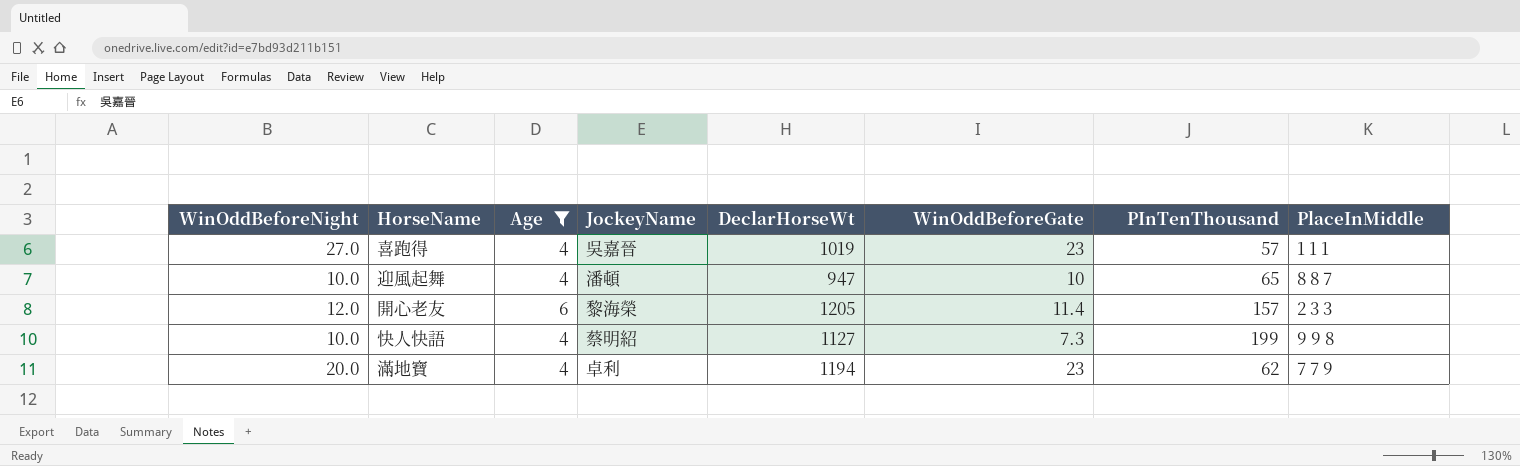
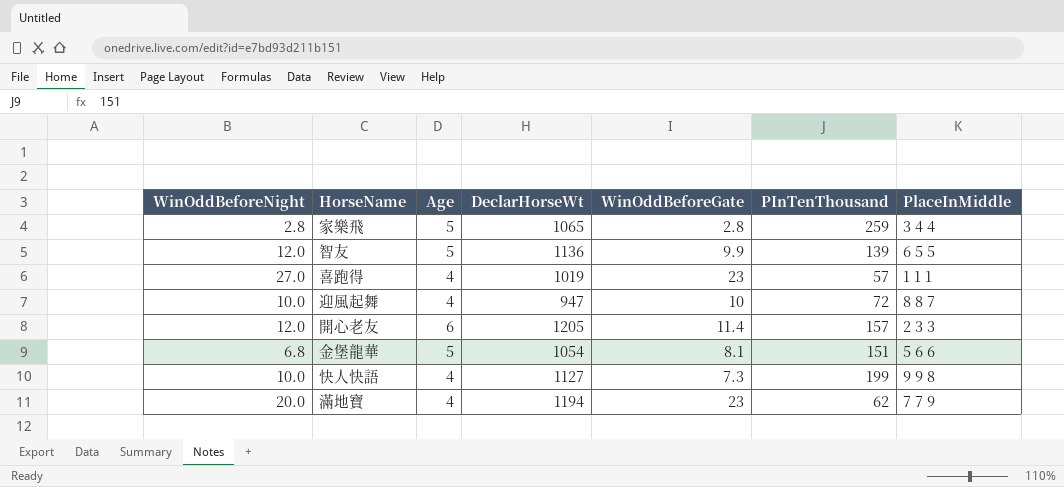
filter: Age != 5 -> none
column JockeyName | position: 4 -> none
迎風起舞 | PInTenThousand: 65 -> 72

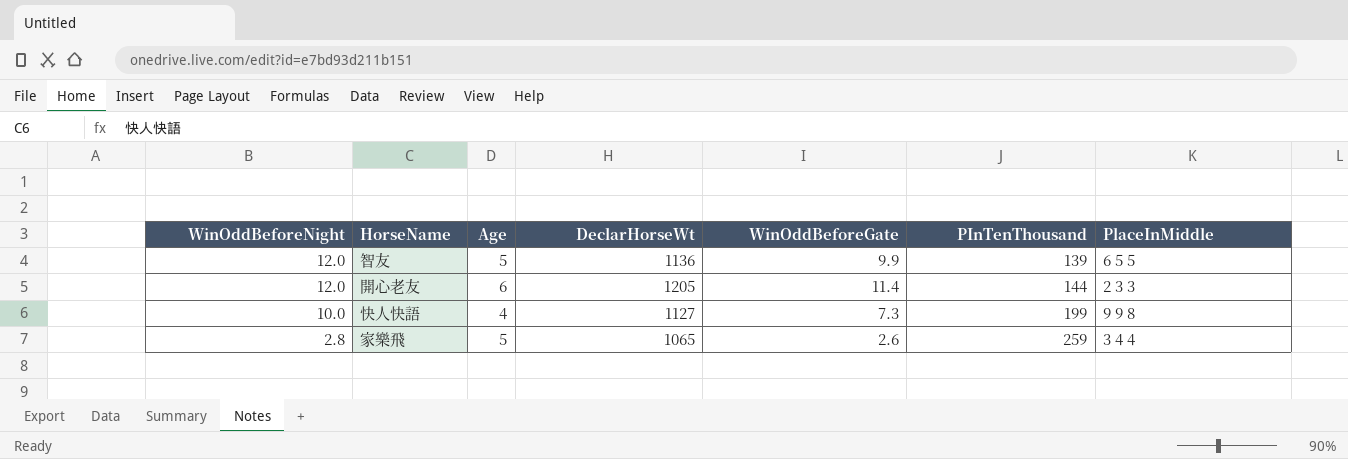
row order: none -> WinOddBeforeNight descending
row 喜跑得: 27.0 | 4 | 1019 | 23 | 57 | 1 1 1 -> none
row 迎風起舞: 10.0 | 4 | 947 | 10 | 72 | 8 8 7 -> none
row 金堡龍華: 6.8 | 5 | 1054 | 8.1 | 151 | 5 6 6 -> none
row 滿地寶: 20.0 | 4 | 1194 | 23 | 62 | 7 7 9 -> none
開心老友 | PInTenThousand: 157 -> 144
家樂飛 | WinOddBeforeGate: 2.8 -> 2.6

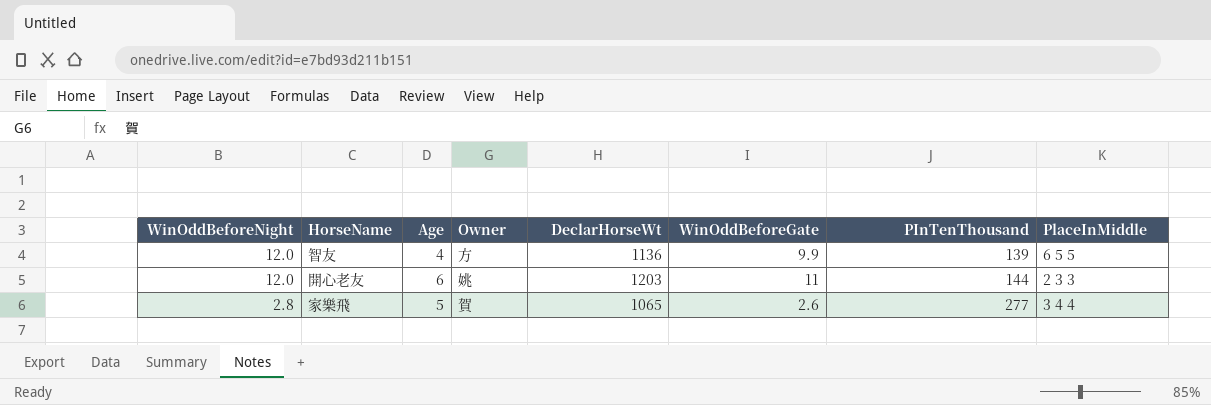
column Owner | position: none -> 4
row 快人快語: 10.0 | 4 | 1127 | 7.3 | 199 | 9 9 8 -> none
智友 | Age: 5 -> 4
開心老友 | DeclarHorseWt: 1205 -> 1203
開心老友 | WinOddBeforeGate: 11.4 -> 11
家樂飛 | PInTenThousand: 259 -> 277

